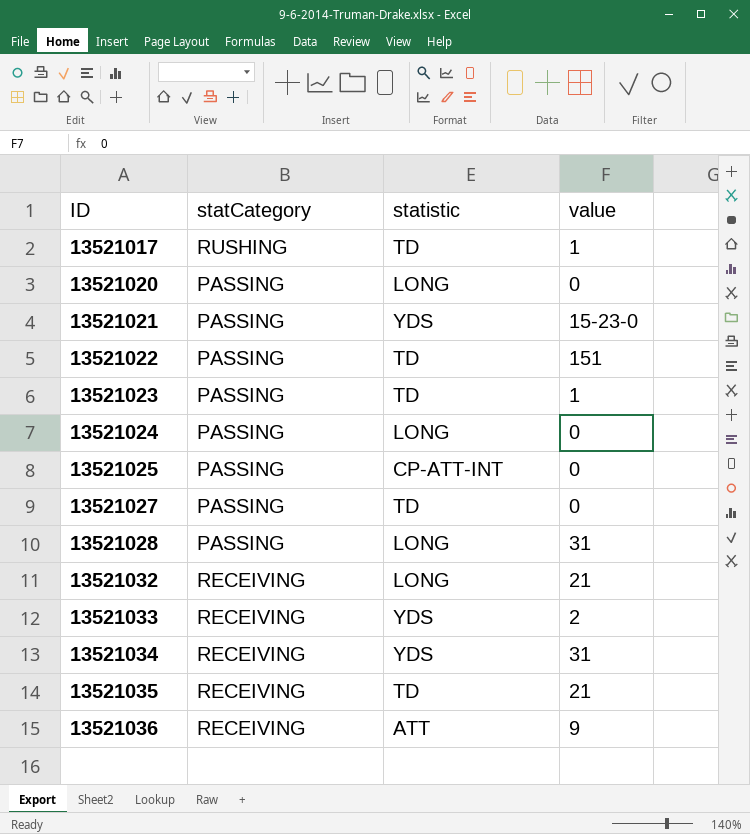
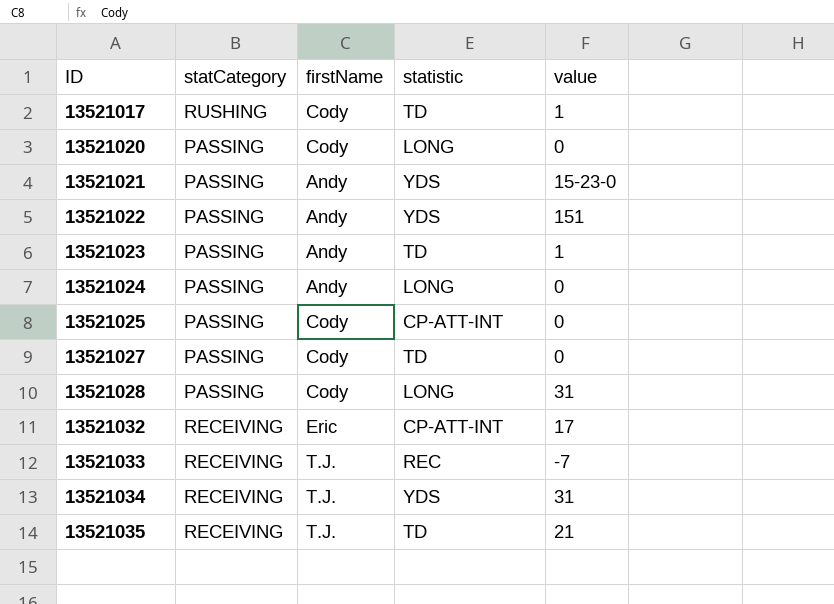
column firstName | position: none -> 3
row 13521036: RECEIVING | ATT | 9 -> none
13521022 | statistic: TD -> YDS
13521032 | statistic: LONG -> CP-ATT-INT
13521032 | value: 21 -> 17
13521033 | statistic: YDS -> REC
13521033 | value: 2 -> -7

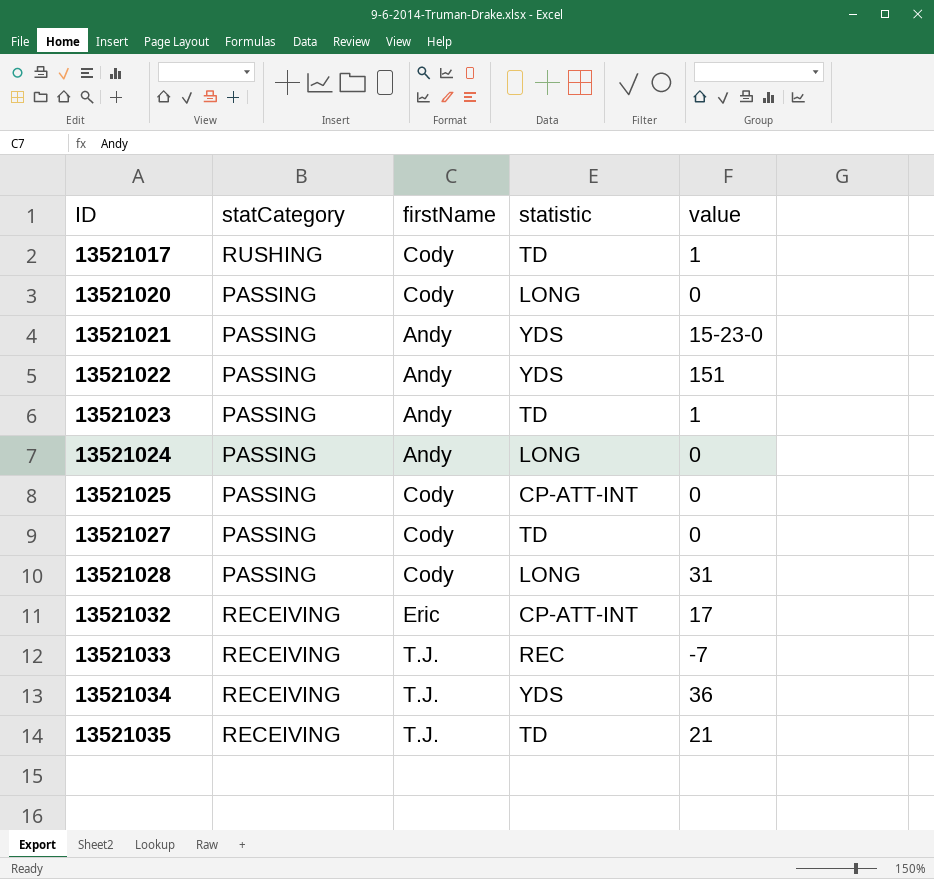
13521034 | value: 31 -> 36

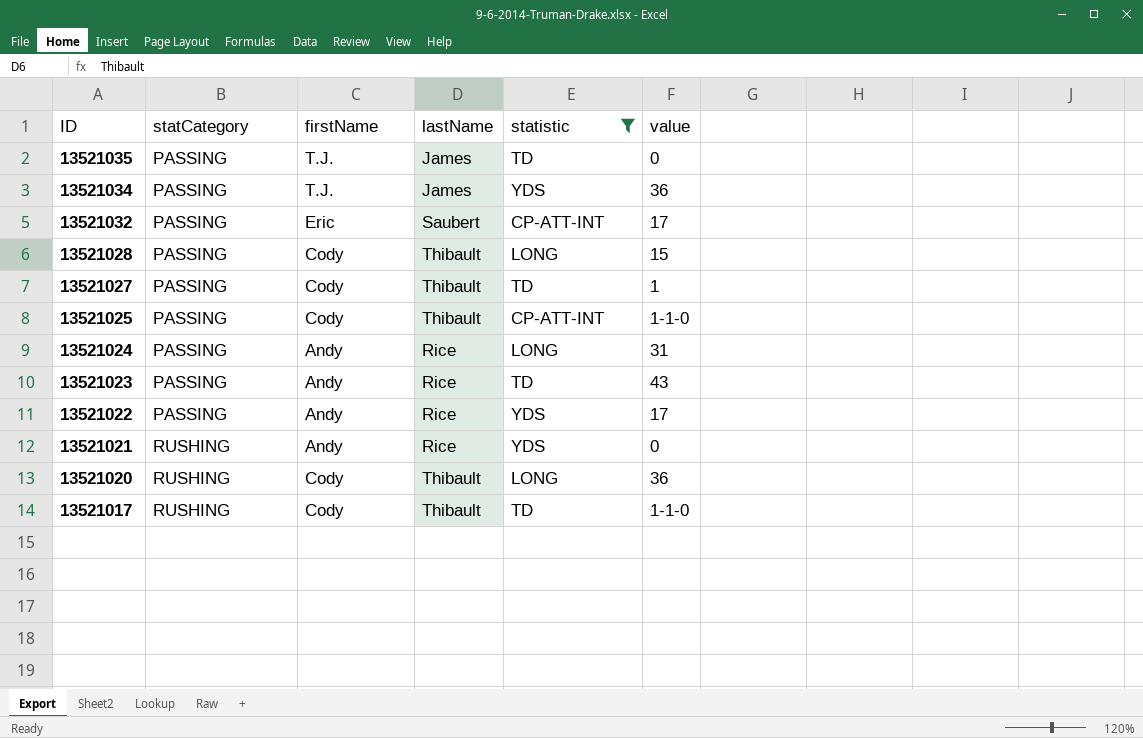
filter: none -> statistic != REC
row order: ID ascending -> ID descending
column lastName | position: none -> 4
13521035 | statCategory: RECEIVING -> PASSING
13521035 | value: 21 -> 0
13521034 | statCategory: RECEIVING -> PASSING
13521032 | statCategory: RECEIVING -> PASSING
13521028 | value: 31 -> 15
13521027 | value: 0 -> 1
13521025 | value: 0 -> 1-1-0
13521024 | value: 0 -> 31
13521023 | value: 1 -> 43
13521022 | value: 151 -> 17
13521021 | statCategory: PASSING -> RUSHING
13521021 | value: 15-23-0 -> 0
13521020 | statCategory: PASSING -> RUSHING
13521020 | value: 0 -> 36
13521017 | value: 1 -> 1-1-0

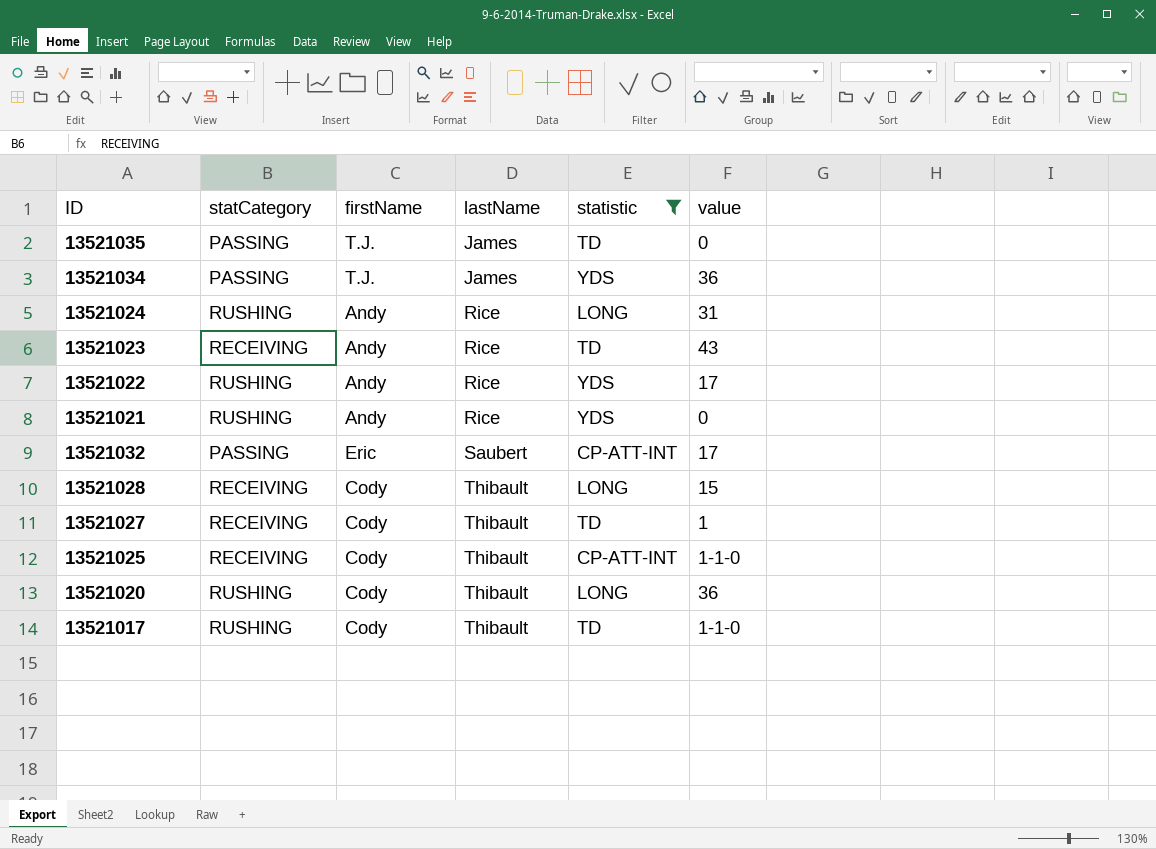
row order: ID descending -> lastName ascending
13521024 | statCategory: PASSING -> RUSHING
13521023 | statCategory: PASSING -> RECEIVING
13521022 | statCategory: PASSING -> RUSHING
13521028 | statCategory: PASSING -> RECEIVING
13521027 | statCategory: PASSING -> RECEIVING
13521025 | statCategory: PASSING -> RECEIVING

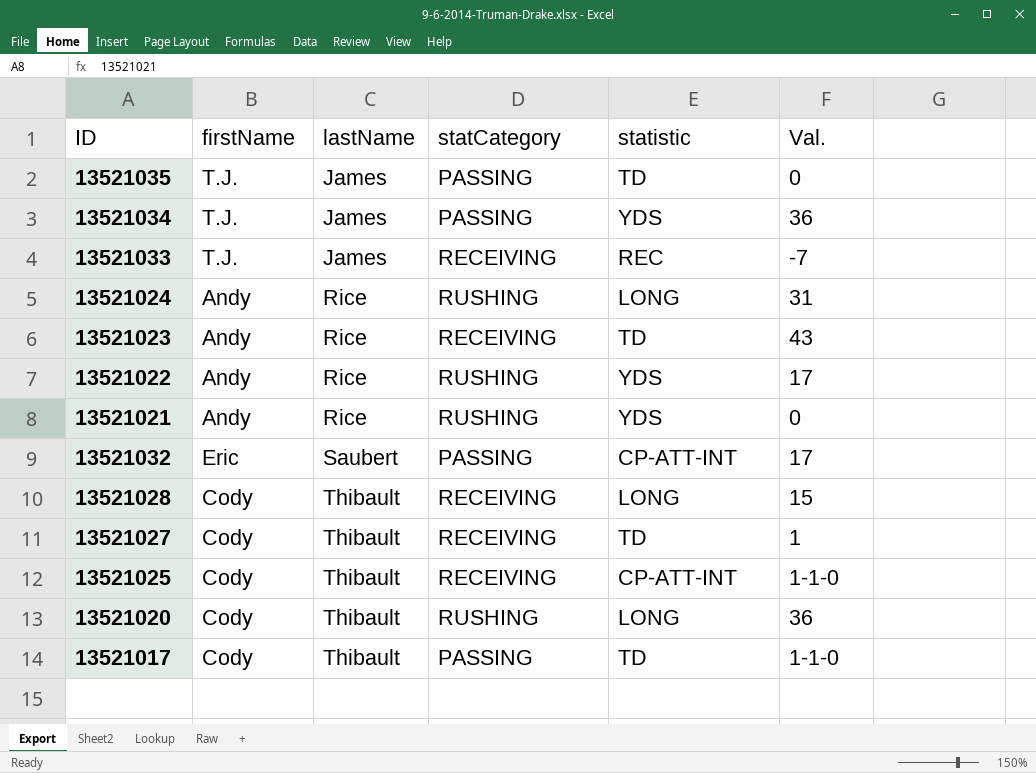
filter: statistic != REC -> none
column statCategory | position: 2 -> 4
column name: value -> Val.
13521017 | statCategory: RUSHING -> PASSING

